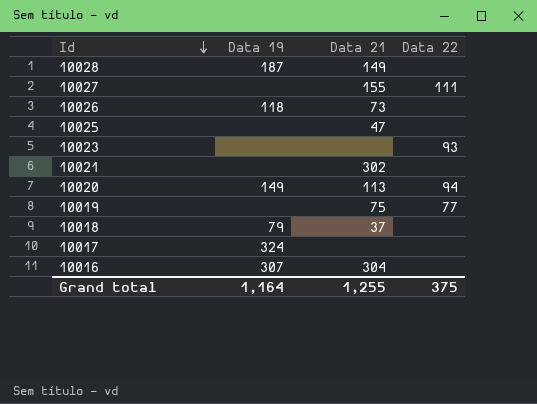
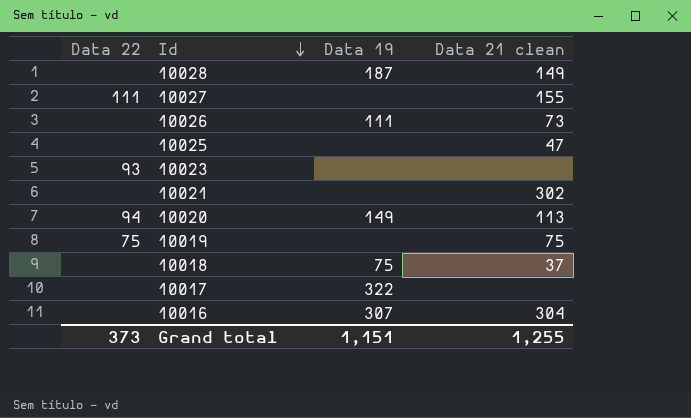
column Data 22 | position: 4 -> 1
column name: Data 21 -> Data 21 clean
10026 | Data 19: 118 -> 111
10019 | Data 22: 77 -> 75
10018 | Data 19: 79 -> 75
10017 | Data 19: 324 -> 322
Grand total | Data 22: 375 -> 373
Grand total | Data 19: 1,164 -> 1,151

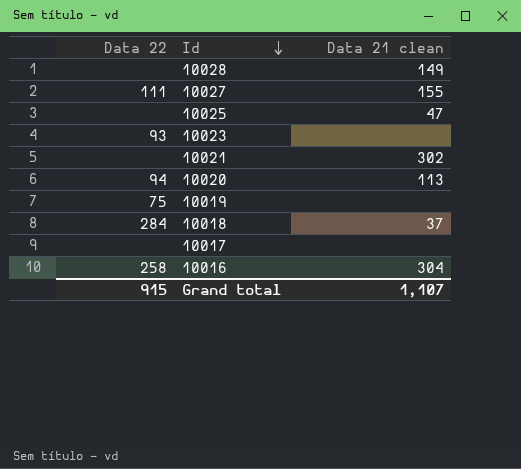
column Data 19 | position: 3 -> none
row 10026: none | 111 | 73 -> none
10019 | Data 21 clean: 75 -> none
10018 | Data 22: none -> 284
10016 | Data 22: none -> 258
Grand total | Data 22: 373 -> 915
Grand total | Data 21 clean: 1,255 -> 1,107

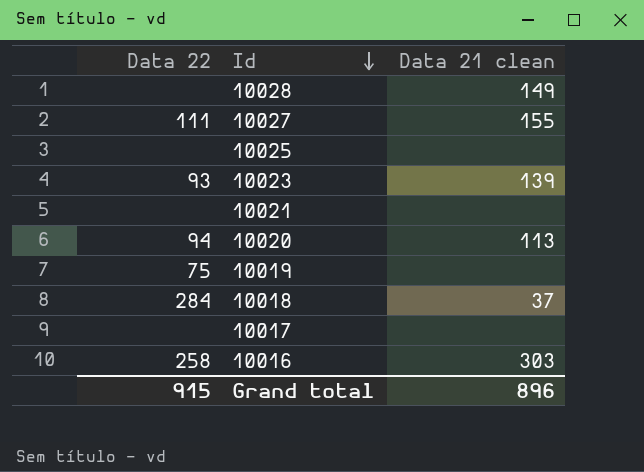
10025 | Data 21 clean: 47 -> none
10023 | Data 21 clean: none -> 139
10021 | Data 21 clean: 302 -> none
10016 | Data 21 clean: 304 -> 303
Grand total | Data 21 clean: 1,107 -> 896

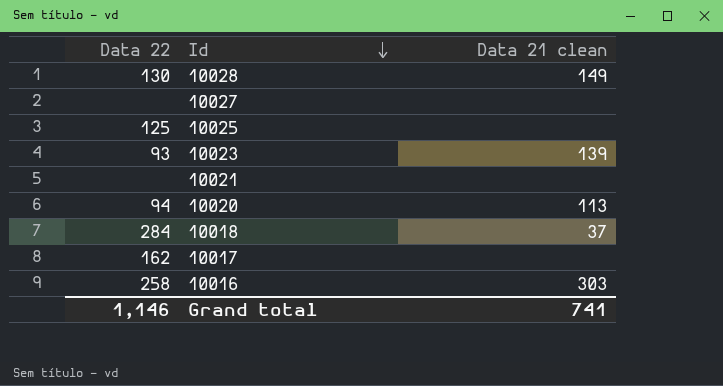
row 10019: 75 | none -> none
10028 | Data 22: none -> 130
10027 | Data 22: 111 -> none
10027 | Data 21 clean: 155 -> none
10025 | Data 22: none -> 125
10017 | Data 22: none -> 162
Grand total | Data 22: 915 -> 1,146
Grand total | Data 21 clean: 896 -> 741

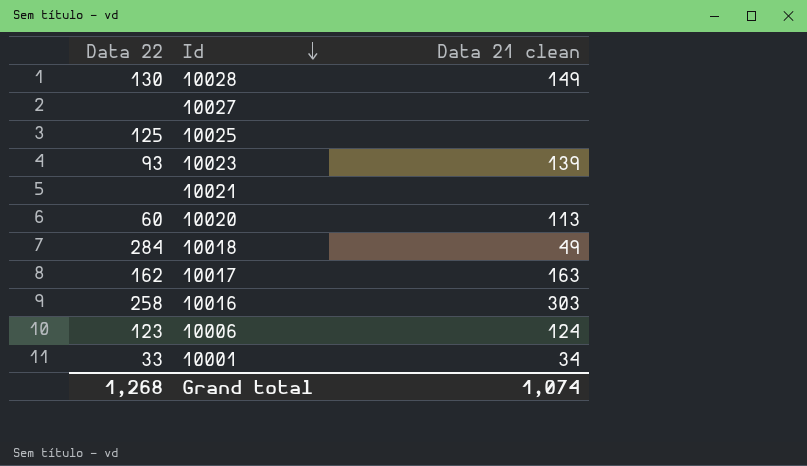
10020 | Data 22: 94 -> 60
10018 | Data 21 clean: 37 -> 49
10017 | Data 21 clean: none -> 163
row 10006: none -> 123 | 124
row 10001: none -> 33 | 34
Grand total | Data 22: 1,146 -> 1,268
Grand total | Data 21 clean: 741 -> 1,074

